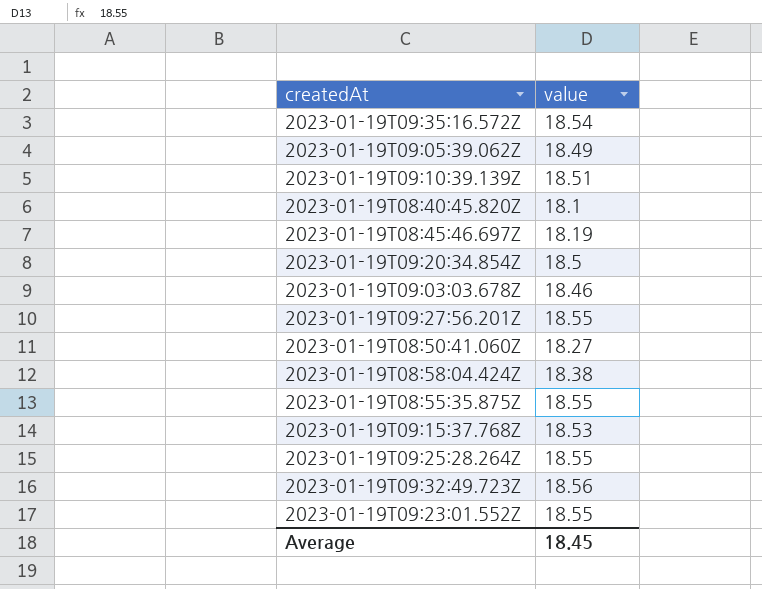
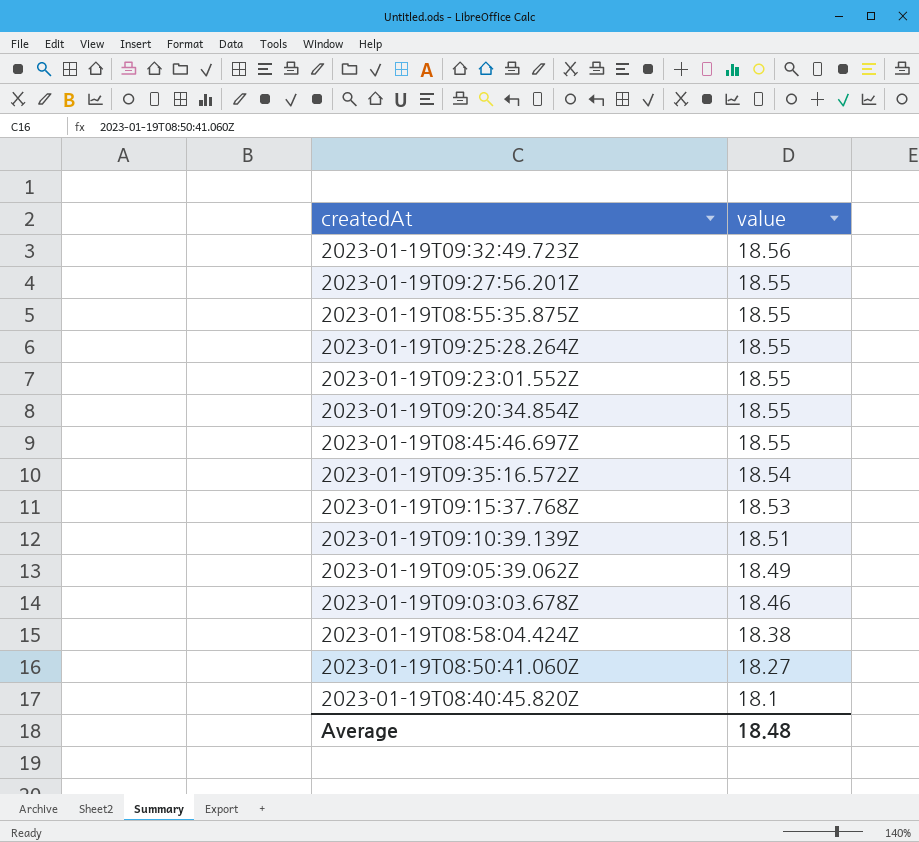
row order: none -> value descending
2023-01-19T09:20:34.854Z | value: 18.5 -> 18.55
2023-01-19T08:45:46.697Z | value: 18.19 -> 18.55
Average | value: 18.45 -> 18.48

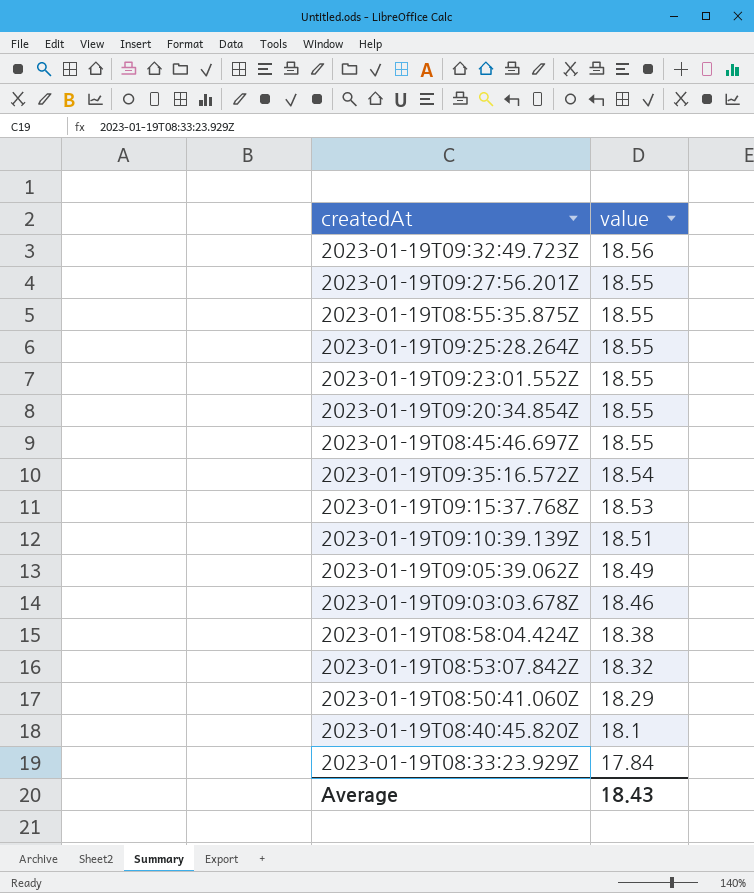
row 2023-01-19T08:53:07.842Z: none -> 18.32
2023-01-19T08:50:41.060Z | value: 18.27 -> 18.29
row 2023-01-19T08:33:23.929Z: none -> 17.84
Average | value: 18.48 -> 18.43

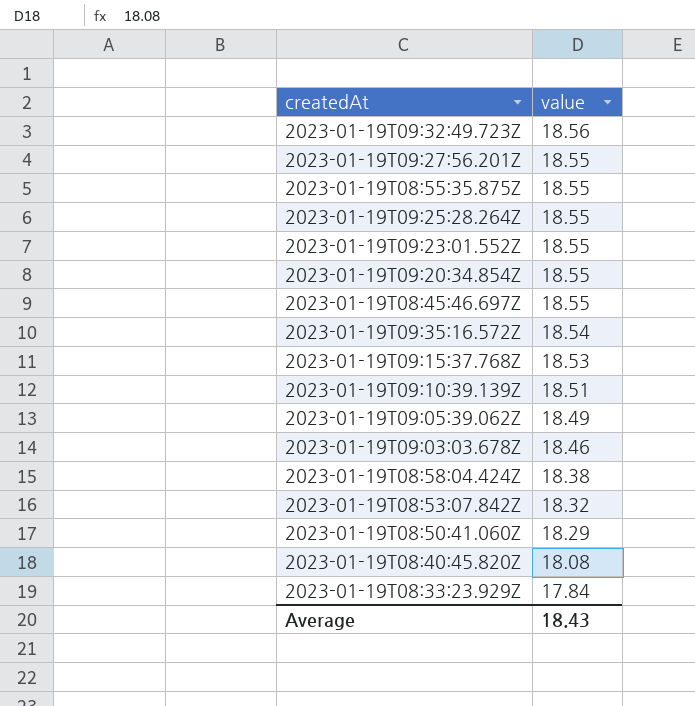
2023-01-19T08:40:45.820Z | value: 18.1 -> 18.08

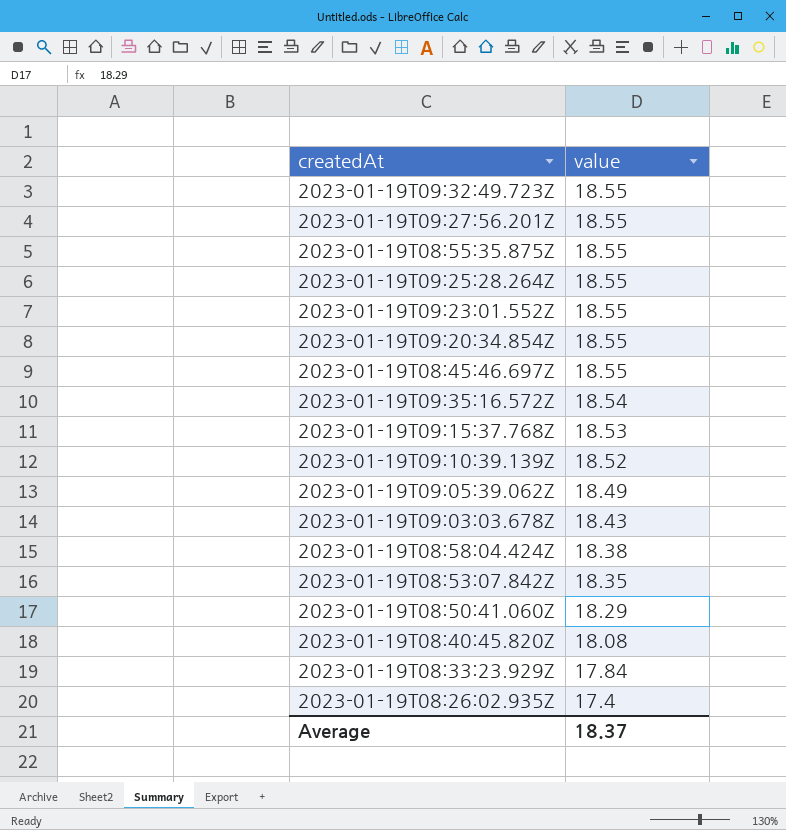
2023-01-19T09:32:49.723Z | value: 18.56 -> 18.55
2023-01-19T09:10:39.139Z | value: 18.51 -> 18.52
2023-01-19T09:03:03.678Z | value: 18.46 -> 18.43
2023-01-19T08:53:07.842Z | value: 18.32 -> 18.35
row 2023-01-19T08:26:02.935Z: none -> 17.4
Average | value: 18.43 -> 18.37

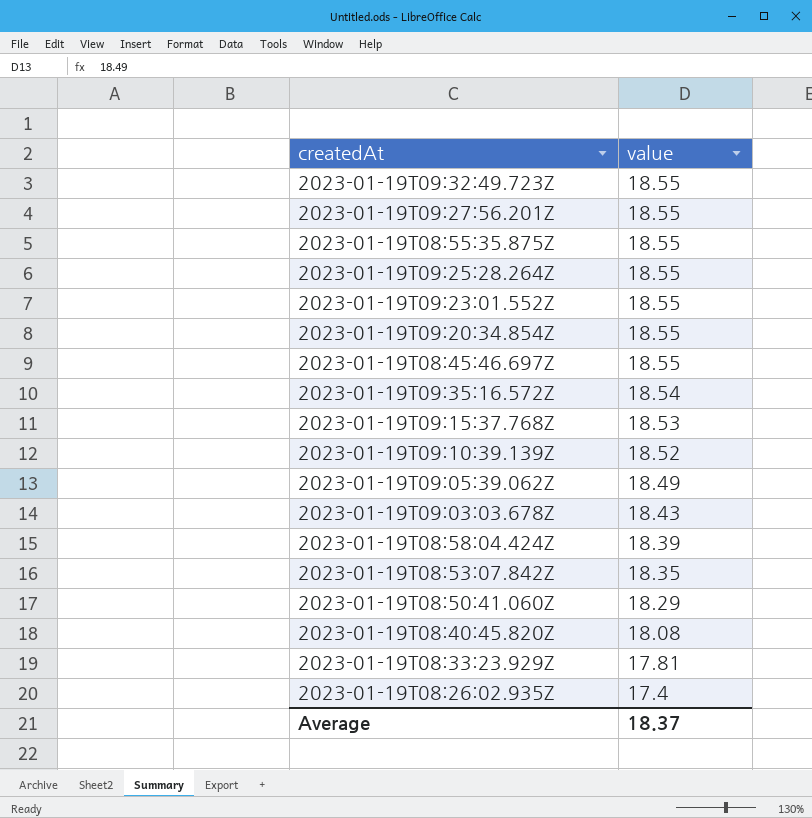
2023-01-19T08:58:04.424Z | value: 18.38 -> 18.39
2023-01-19T08:33:23.929Z | value: 17.84 -> 17.81

